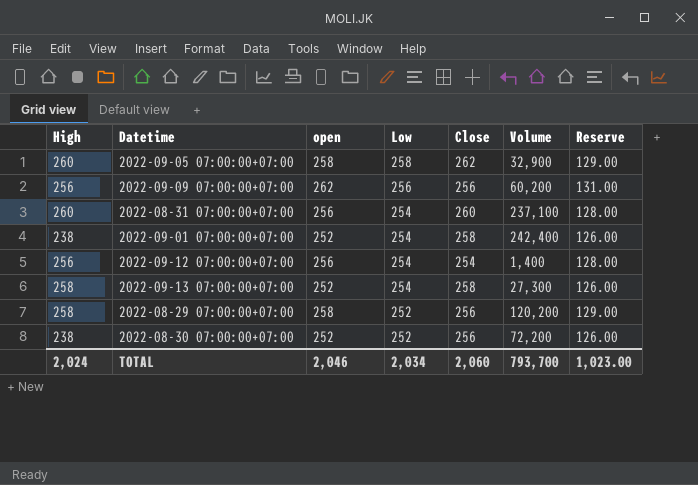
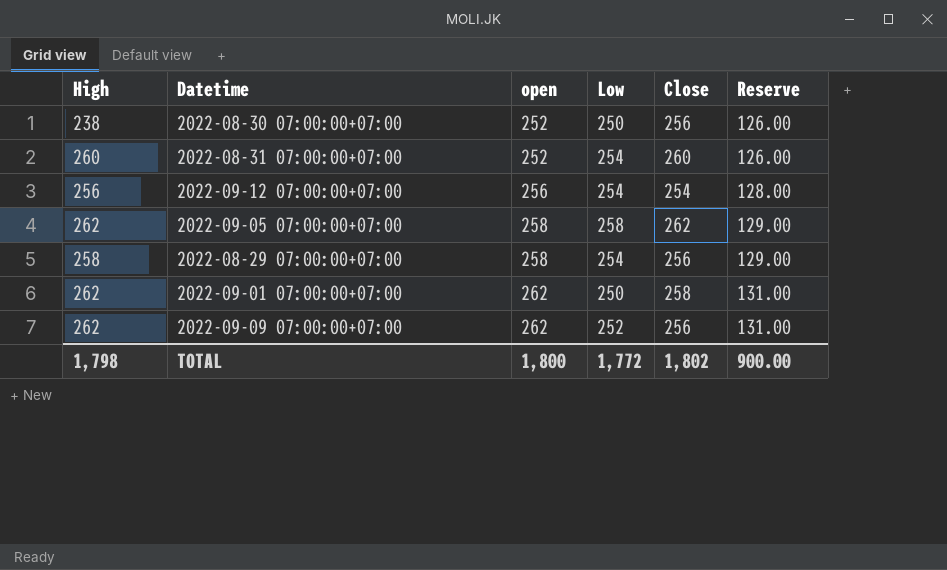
row order: Low descending -> open ascending
column Volume | position: 6 -> none
row 2022-09-13 07:00:00+07:00: 258 | 252 | 254 | 258 | 27,300 | 126.00 -> none
2022-08-30 07:00:00+07:00 | Low: 252 -> 250
2022-08-31 07:00:00+07:00 | open: 256 -> 252
2022-08-31 07:00:00+07:00 | Reserve: 128.00 -> 126.00
2022-09-05 07:00:00+07:00 | High: 260 -> 262
2022-08-29 07:00:00+07:00 | Low: 252 -> 254
2022-09-01 07:00:00+07:00 | High: 238 -> 262
2022-09-01 07:00:00+07:00 | open: 252 -> 262
2022-09-01 07:00:00+07:00 | Low: 254 -> 250
2022-09-01 07:00:00+07:00 | Reserve: 126.00 -> 131.00
2022-09-09 07:00:00+07:00 | High: 256 -> 262
2022-09-09 07:00:00+07:00 | Low: 256 -> 252
TOTAL | High: 2,024 -> 1,798
TOTAL | open: 2,046 -> 1,800
TOTAL | Low: 2,034 -> 1,772
TOTAL | Close: 2,060 -> 1,802
TOTAL | Reserve: 1,023.00 -> 900.00

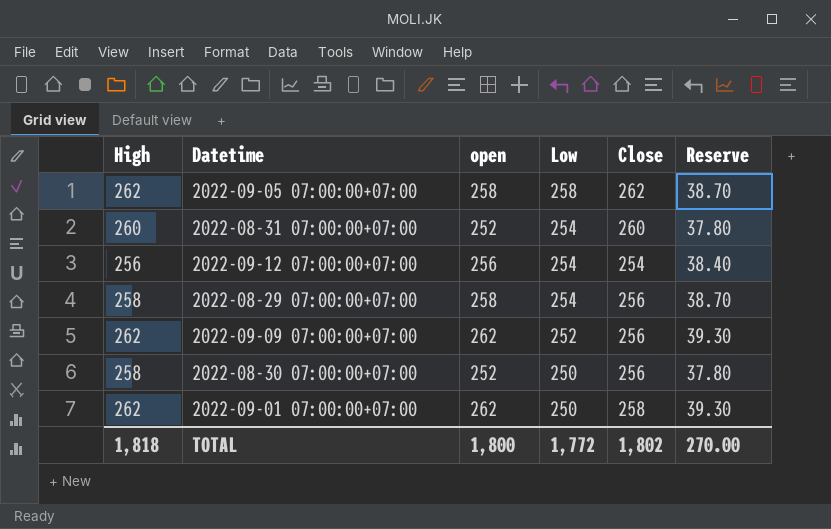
row order: open ascending -> Low descending
column Reserve | formula: [open] * 0.5 -> [open] * 0.15
2022-08-30 07:00:00+07:00 | High: 238 -> 258
TOTAL | High: 1,798 -> 1,818
TOTAL | Reserve: 900.00 -> 270.00

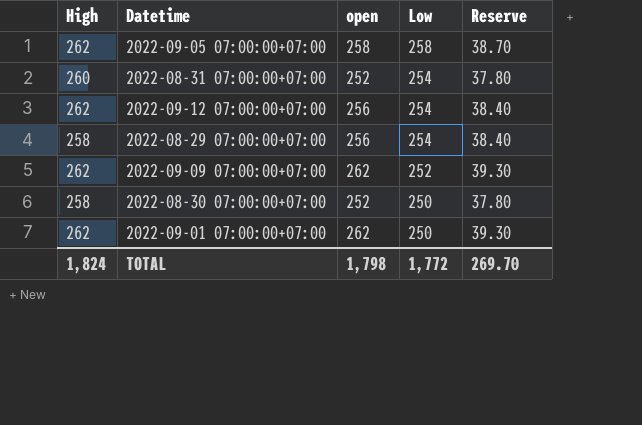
column Close | position: 5 -> none
2022-09-12 07:00:00+07:00 | High: 256 -> 262
2022-08-29 07:00:00+07:00 | open: 258 -> 256
2022-08-29 07:00:00+07:00 | Reserve: 38.70 -> 38.40
TOTAL | High: 1,818 -> 1,824
TOTAL | open: 1,800 -> 1,798
TOTAL | Reserve: 270.00 -> 269.70

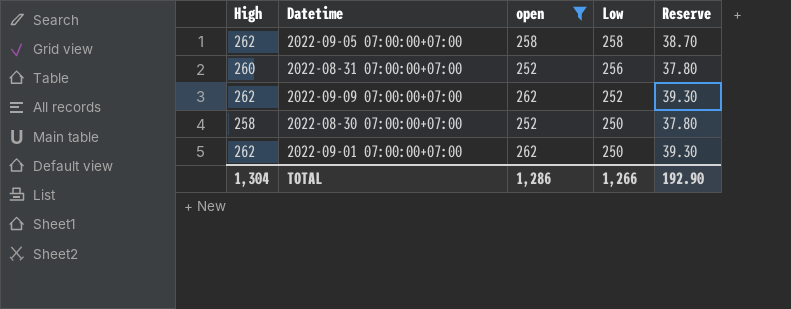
filter: none -> open != 256
2022-08-31 07:00:00+07:00 | Low: 254 -> 256
TOTAL | High: 1,824 -> 1,304
TOTAL | open: 1,798 -> 1,286
TOTAL | Low: 1,772 -> 1,266
TOTAL | Reserve: 269.70 -> 192.90

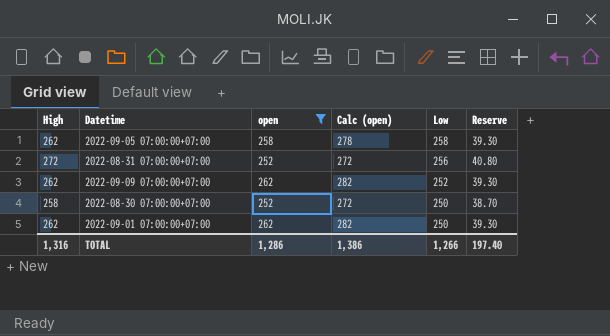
column Calc (open) | formula: none -> [open] + 20
column Reserve | formula: [open] * 0.15 -> [High] * 0.15
2022-08-31 07:00:00+07:00 | High: 260 -> 272
TOTAL | High: 1,304 -> 1,316
TOTAL | Reserve: 192.90 -> 197.40

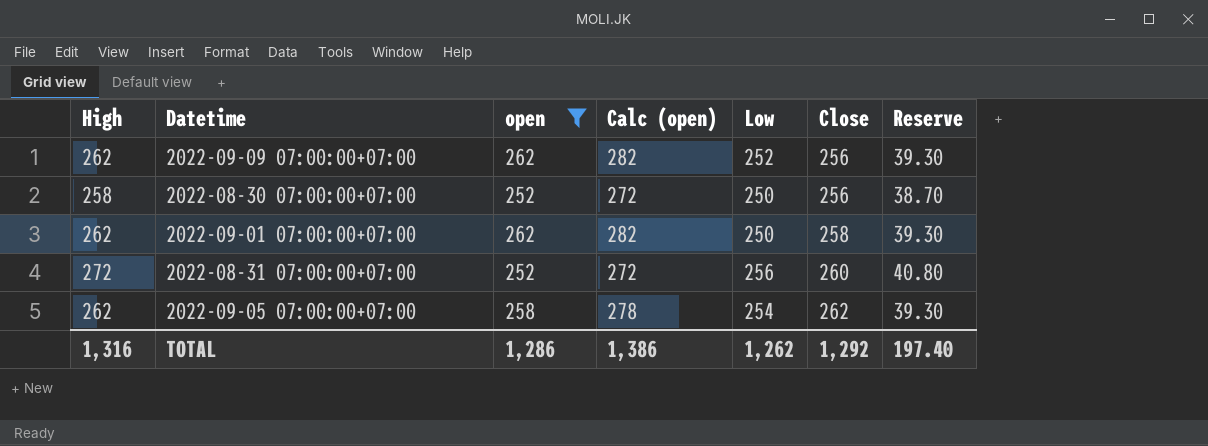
row order: Low descending -> Close ascending
column Close | position: none -> 6
2022-09-05 07:00:00+07:00 | Low: 258 -> 254
TOTAL | Low: 1,266 -> 1,262

